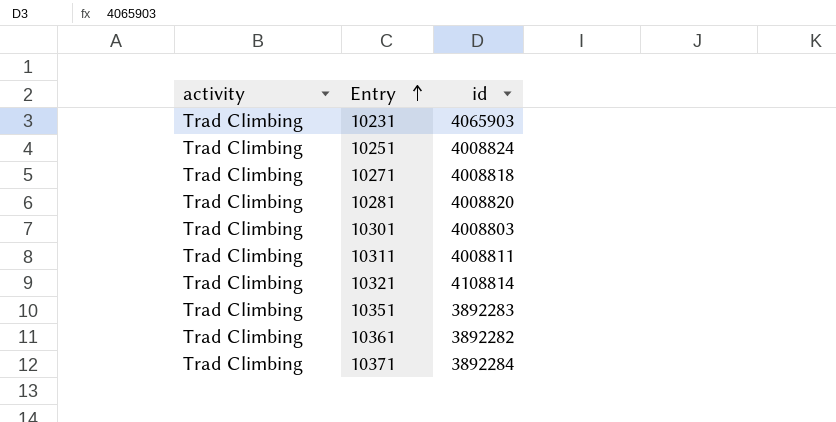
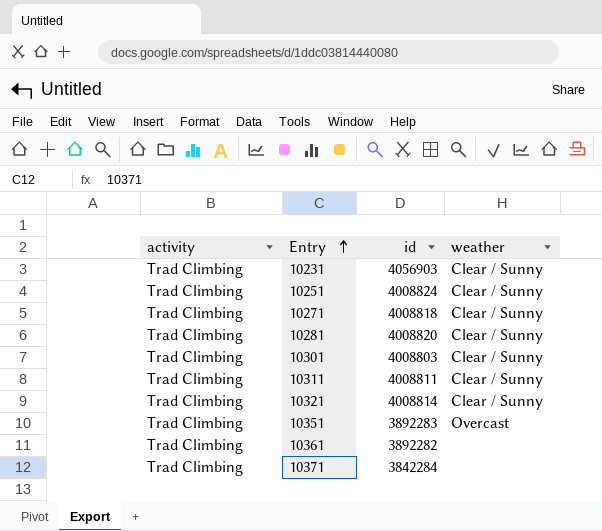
column weather | position: none -> 4
10231 | id: 4065903 -> 4056903
10321 | id: 4108814 -> 4008814
10371 | id: 3892284 -> 3842284

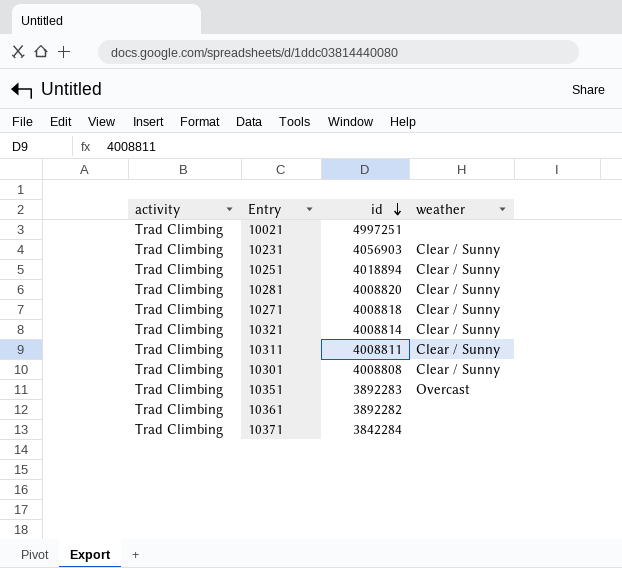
row order: Entry ascending -> id descending
row 10021: none -> Trad Climbing | 4997251 | none
10251 | id: 4008824 -> 4018894
10301 | id: 4008803 -> 4008808

